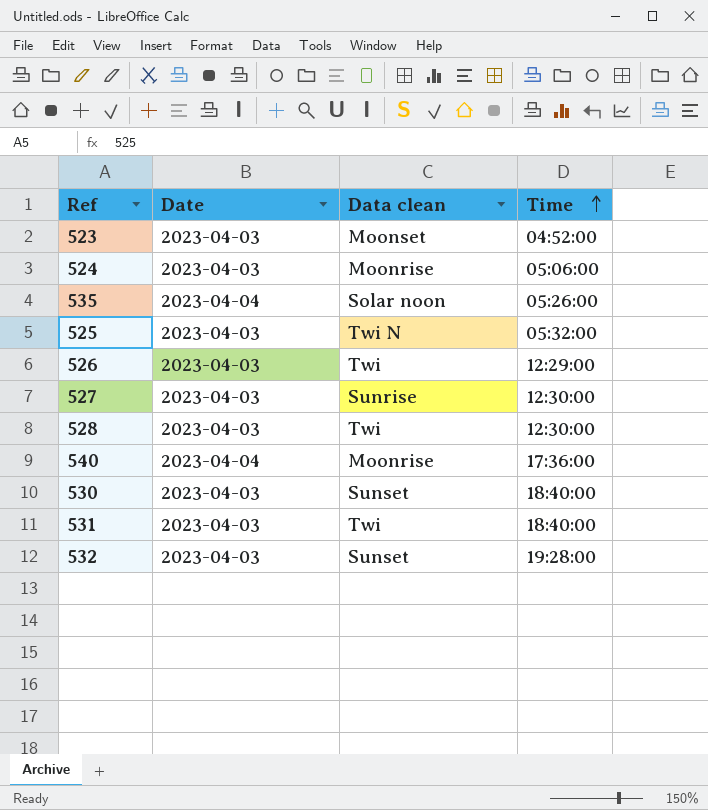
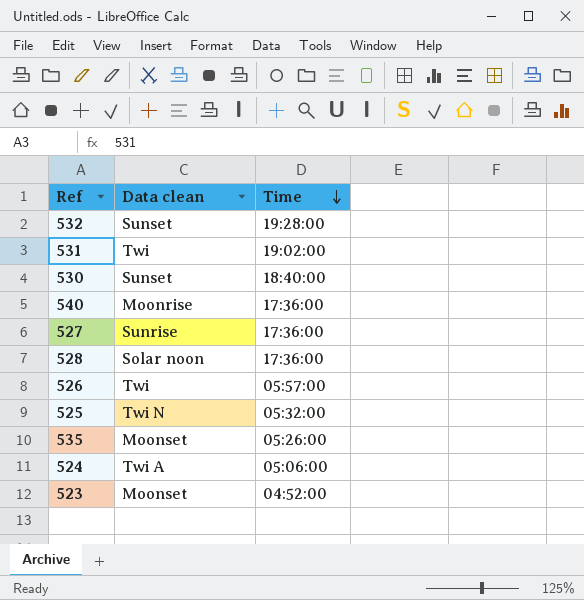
row order: Time ascending -> Time descending
column Date | position: 2 -> none
531 | Time: 18:40:00 -> 19:02:00
527 | Time: 12:30:00 -> 17:36:00
528 | Data clean: Twi -> Solar noon
528 | Time: 12:30:00 -> 17:36:00
526 | Time: 12:29:00 -> 05:57:00
535 | Data clean: Solar noon -> Moonset
524 | Data clean: Moonrise -> Twi A

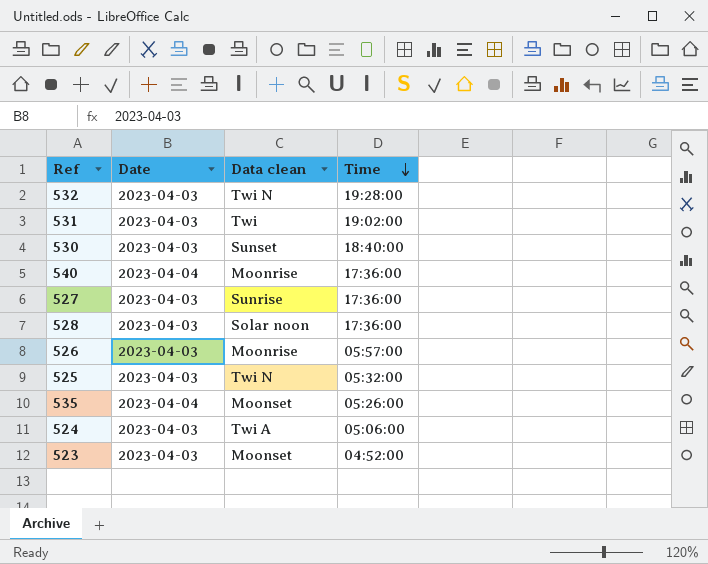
column Date | position: none -> 2
532 | Data clean: Sunset -> Twi N
526 | Data clean: Twi -> Moonrise

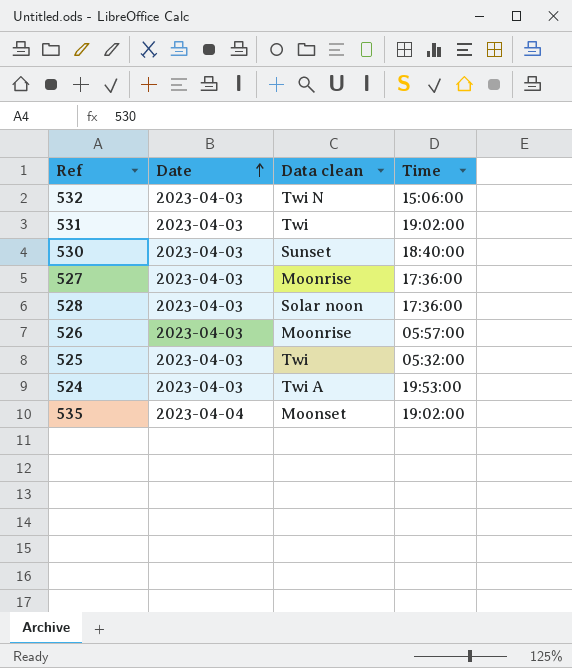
row order: Time descending -> Date ascending
row 540: 2023-04-04 | Moonrise | 17:36:00 -> none
row 523: 2023-04-03 | Moonset | 04:52:00 -> none
532 | Time: 19:28:00 -> 15:06:00
527 | Data clean: Sunrise -> Moonrise
525 | Data clean: Twi N -> Twi
524 | Time: 05:06:00 -> 19:53:00
535 | Time: 05:26:00 -> 19:02:00

